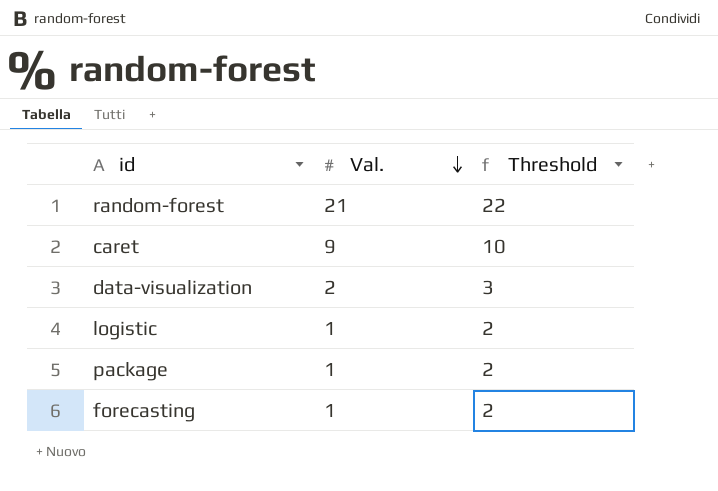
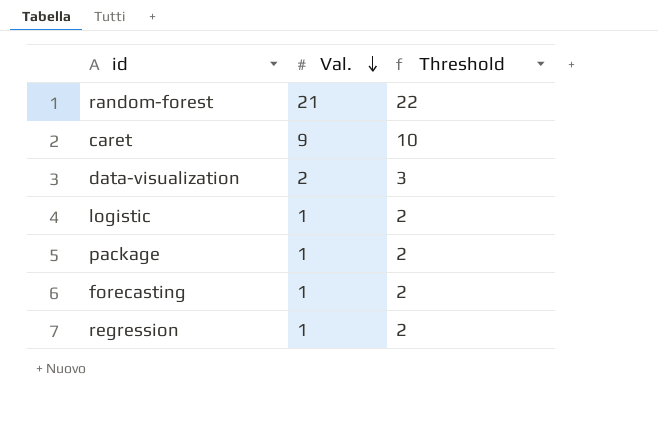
row regression: none -> 1 | 2

